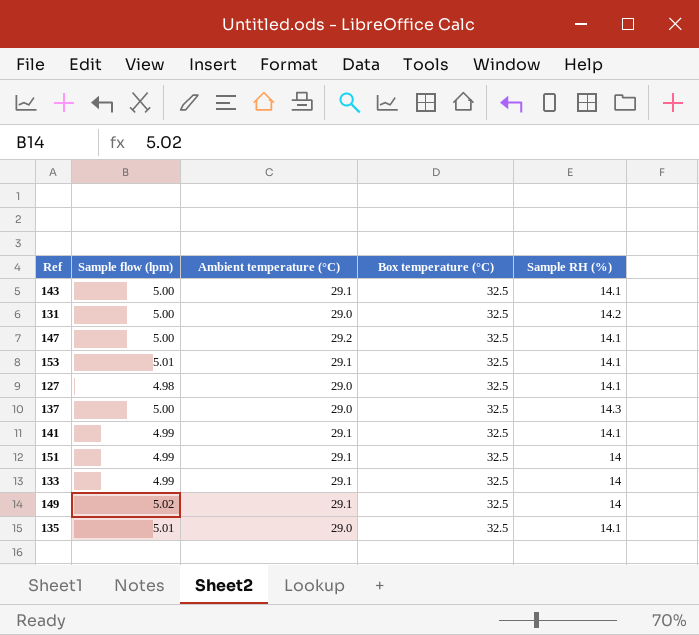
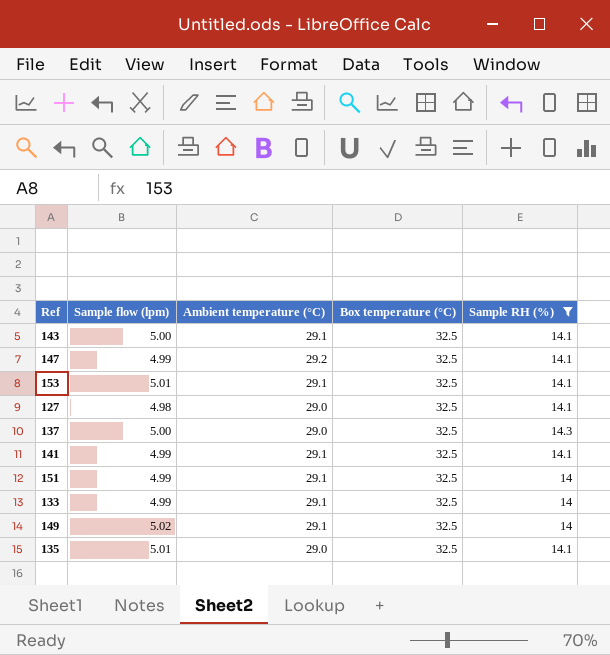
filter: none -> Sample RH (%) != 14.2
147 | Sample flow (lpm): 5.00 -> 4.99

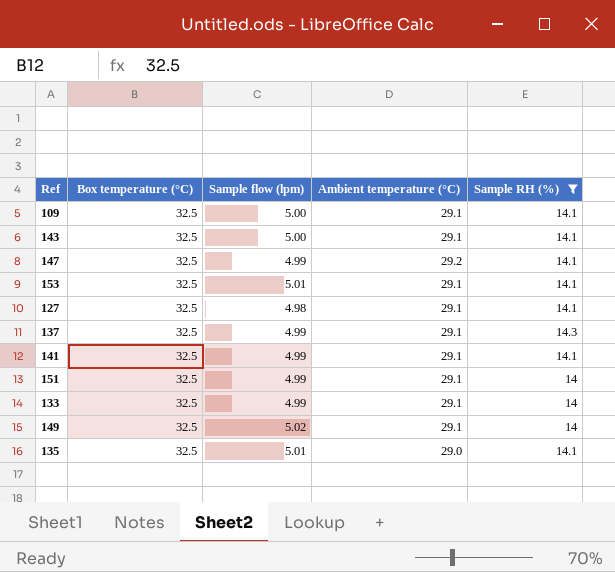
column Box temperature (°C) | position: 4 -> 2
row 109: none -> 32.5 | 5.00 | 29.1 | 14.1
127 | Ambient temperature (°C): 29.0 -> 29.1
137 | Sample flow (lpm): 5.00 -> 4.99
137 | Ambient temperature (°C): 29.0 -> 29.1

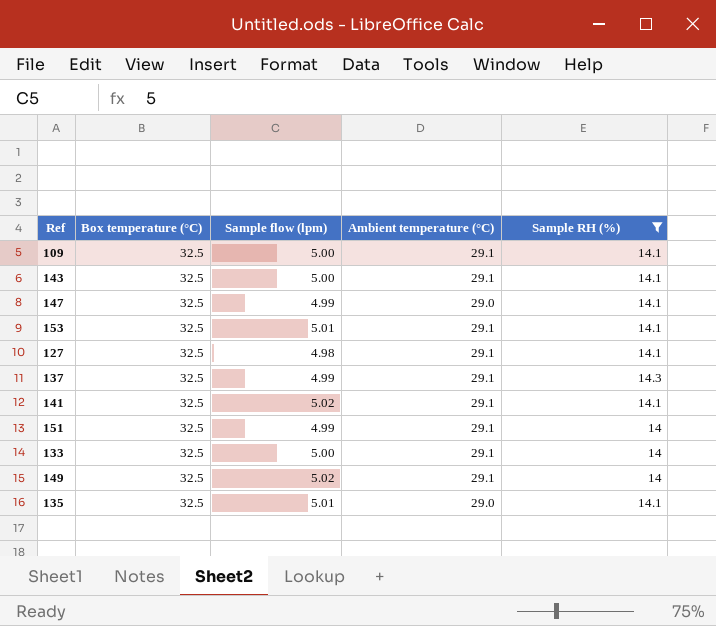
147 | Ambient temperature (°C): 29.2 -> 29.0
141 | Sample flow (lpm): 4.99 -> 5.02
133 | Sample flow (lpm): 4.99 -> 5.00

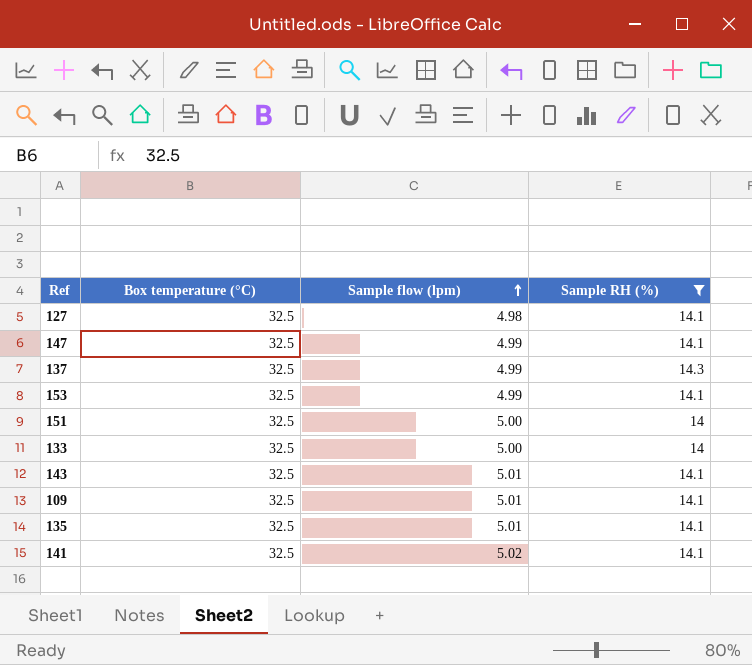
row order: none -> Sample flow (lpm) ascending
column Ambient temperature (°C) | position: 4 -> none
row 149: 32.5 | 5.02 | 29.1 | 14 -> none
153 | Sample flow (lpm): 5.01 -> 4.99
151 | Sample flow (lpm): 4.99 -> 5.00
143 | Sample flow (lpm): 5.00 -> 5.01
109 | Sample flow (lpm): 5.00 -> 5.01

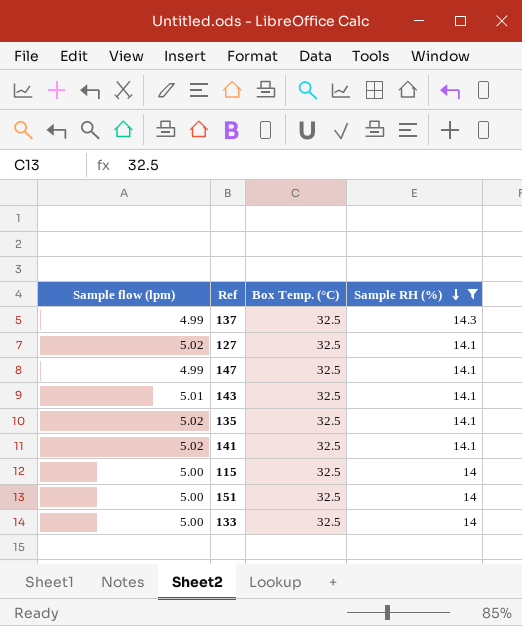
row order: Sample flow (lpm) ascending -> Sample RH (%) descending
column Sample flow (lpm) | position: 3 -> 1
column name: Box temperature (°C) -> Box Temp. (°C)
row 153: 32.5 | 4.99 | 14.1 -> none
row 109: 32.5 | 5.01 | 14.1 -> none
127 | Sample flow (lpm): 4.98 -> 5.02
135 | Sample flow (lpm): 5.01 -> 5.02
row 115: none -> 5.00 | 32.5 | 14

